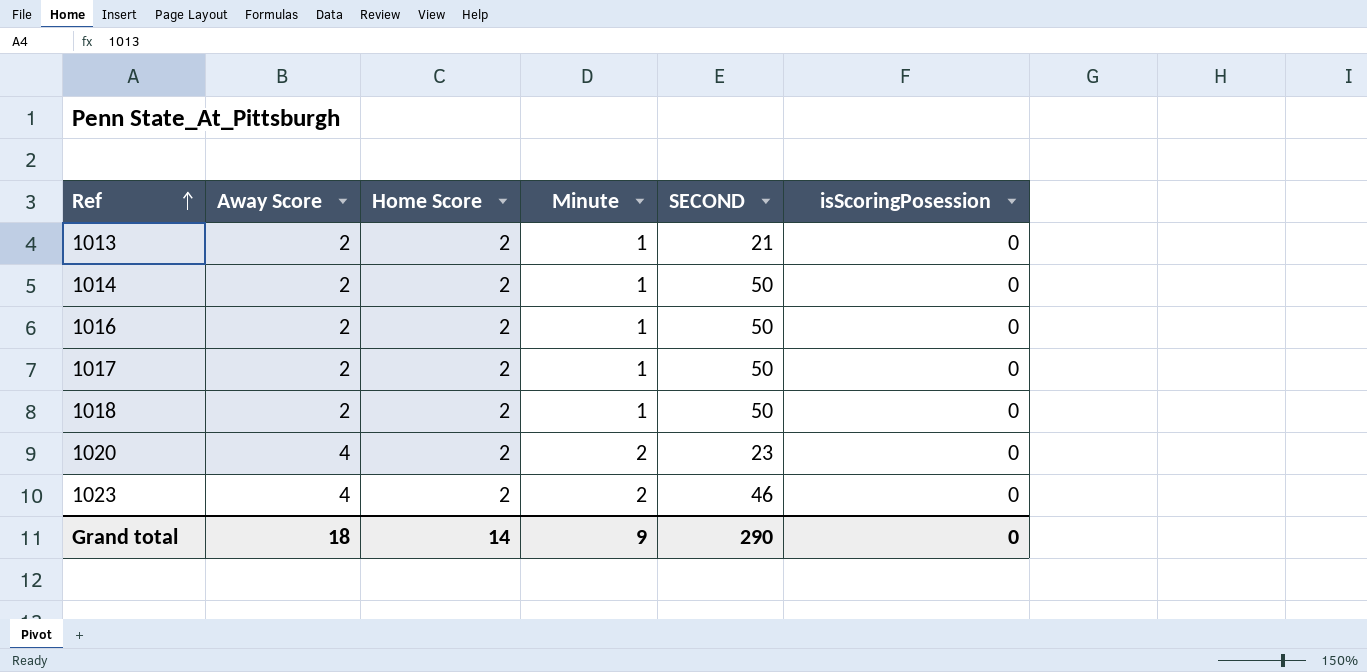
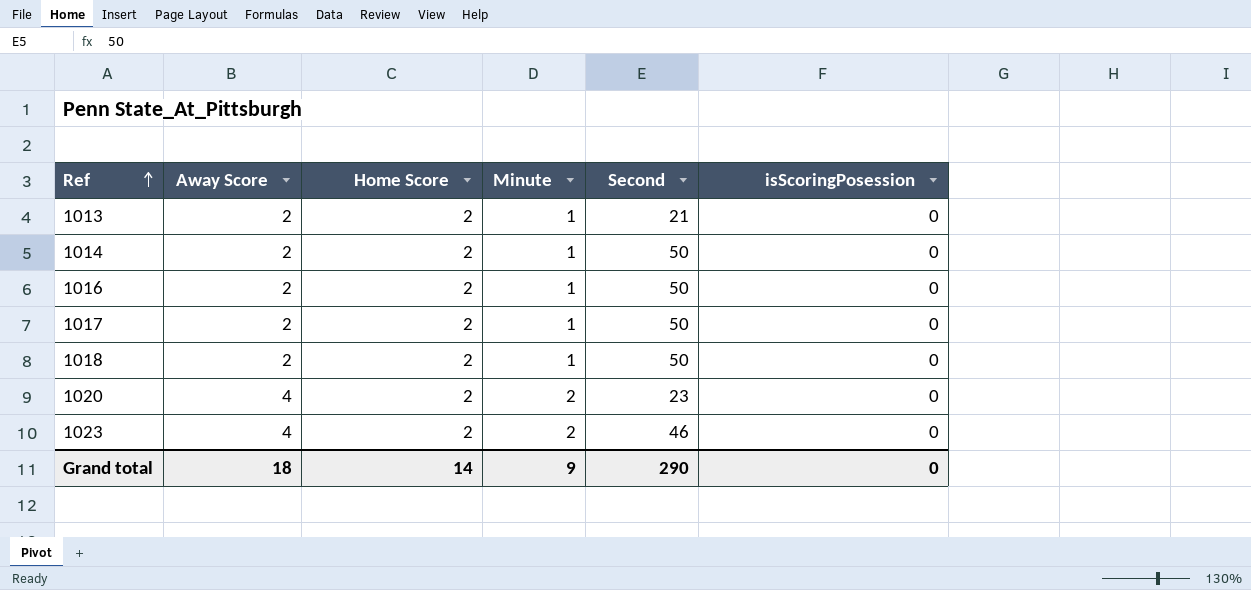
column name: SECOND -> Second

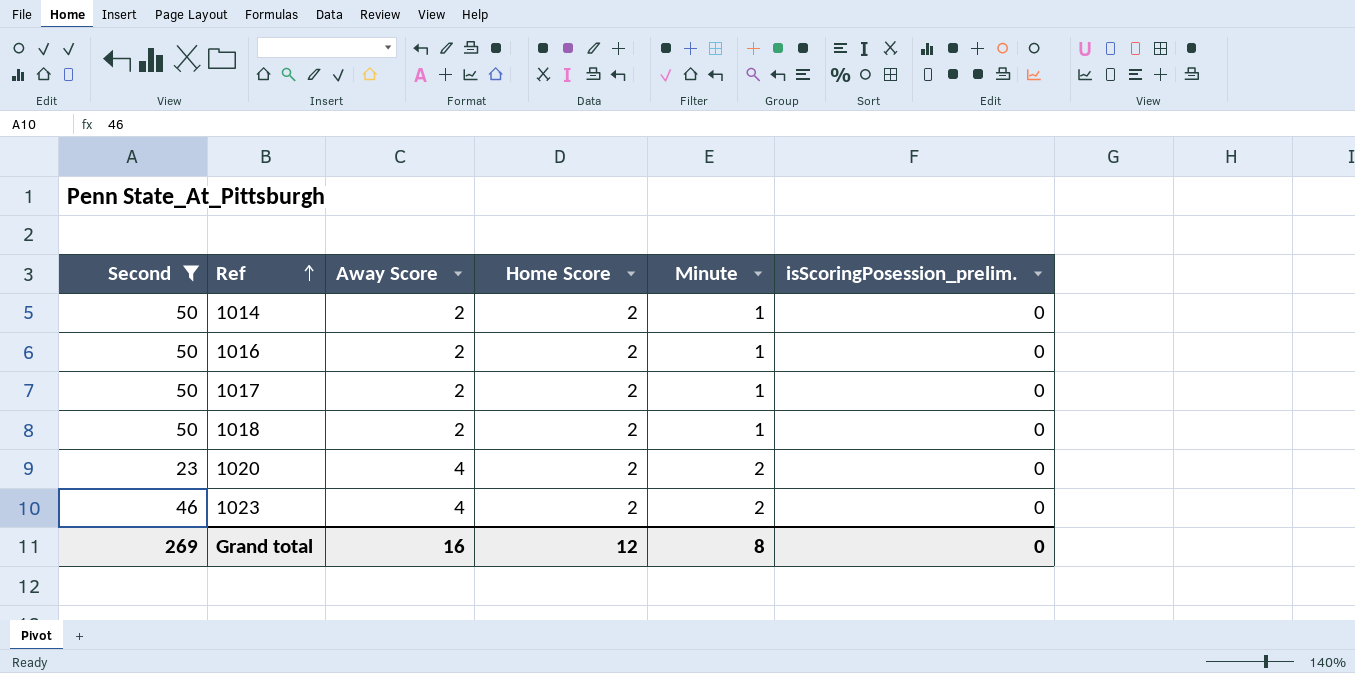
filter: none -> Second != 21
column Second | position: 5 -> 1
column name: isScoringPosession -> isScoringPosession_prelim.
Grand total | Second: 290 -> 269
Grand total | Away Score: 18 -> 16
Grand total | Home Score: 14 -> 12
Grand total | Minute: 9 -> 8

